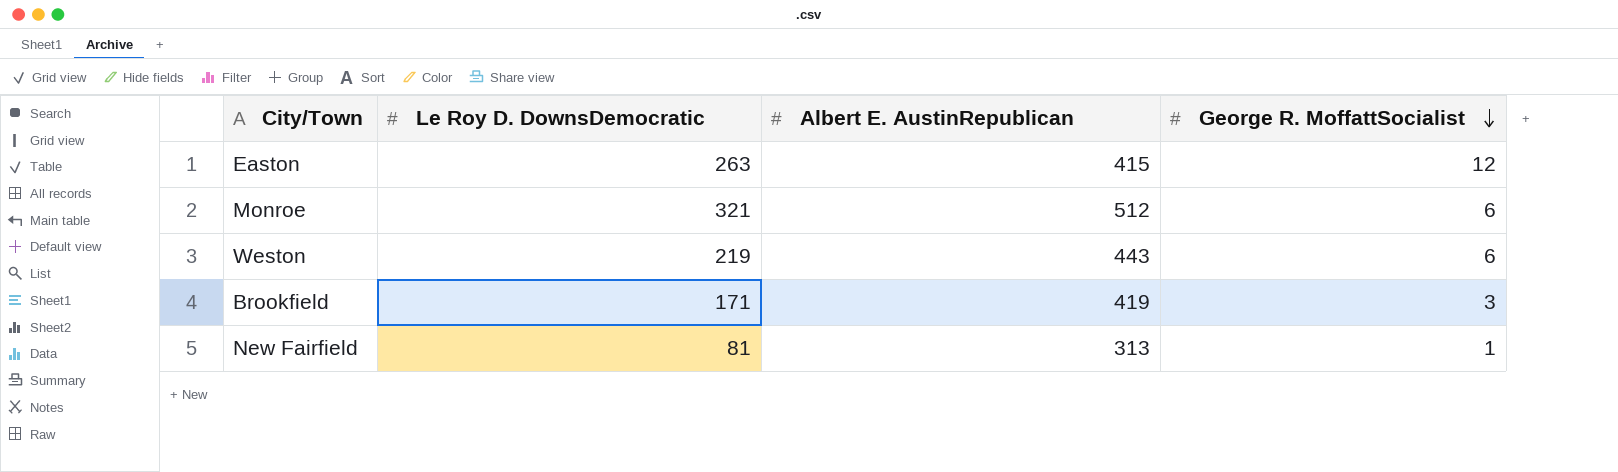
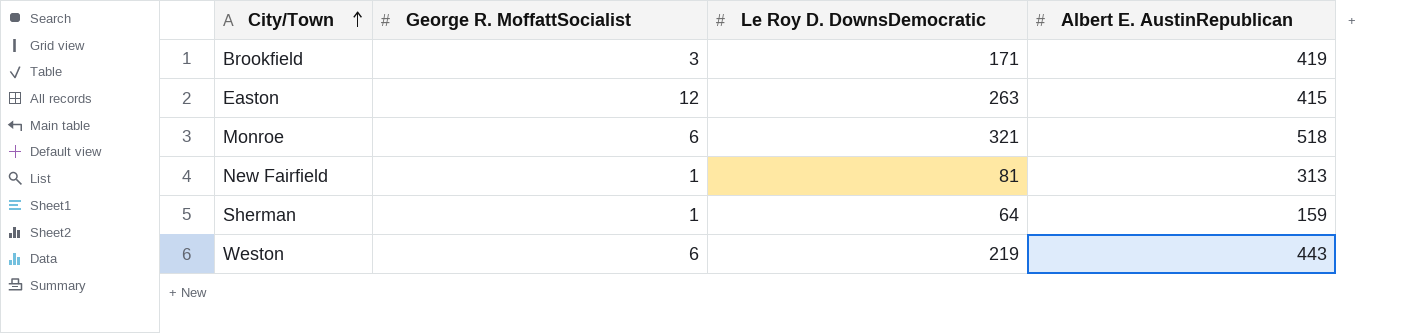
row order: George R. MoffattSocialist descending -> City/Town ascending
column George R. MoffattSocialist | position: 4 -> 2
Monroe | Albert E. AustinRepublican: 512 -> 518
row Sherman: none -> 1 | 64 | 159

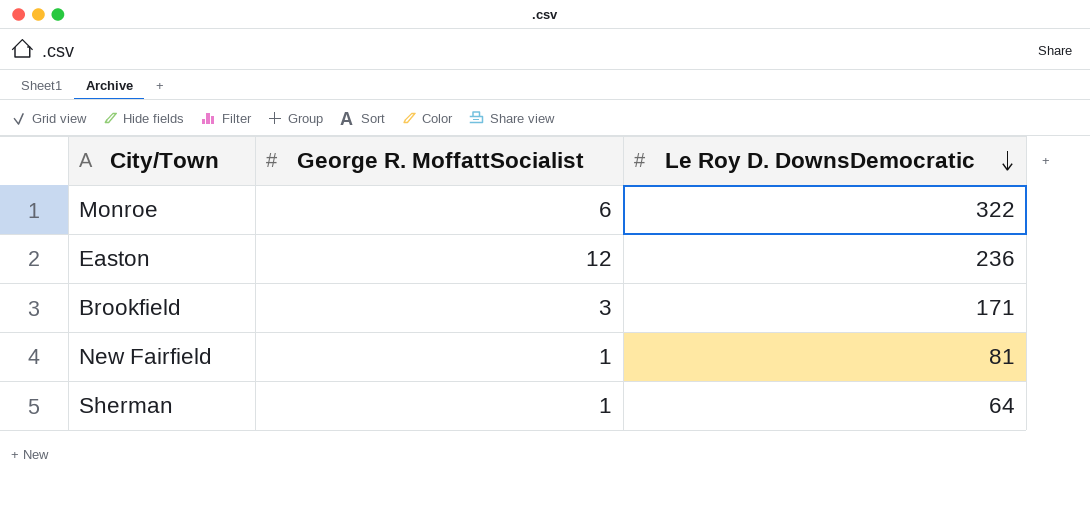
row order: City/Town ascending -> Le Roy D. DownsDemocratic descending
column Albert E. AustinRepublican | position: 4 -> none
row Weston: 6 | 219 | 443 -> none
Monroe | Le Roy D. DownsDemocratic: 321 -> 322
Easton | Le Roy D. DownsDemocratic: 263 -> 236

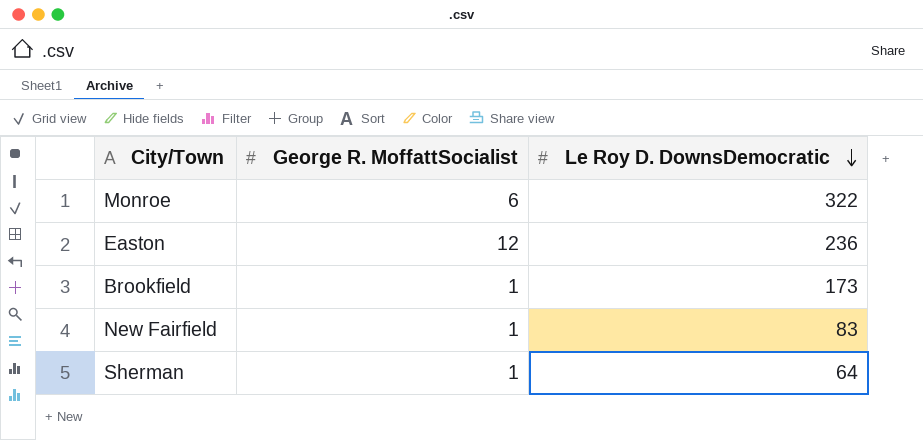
Brookfield | George R. MoffattSocialist: 3 -> 1
Brookfield | Le Roy D. DownsDemocratic: 171 -> 173
New Fairfield | Le Roy D. DownsDemocratic: 81 -> 83

